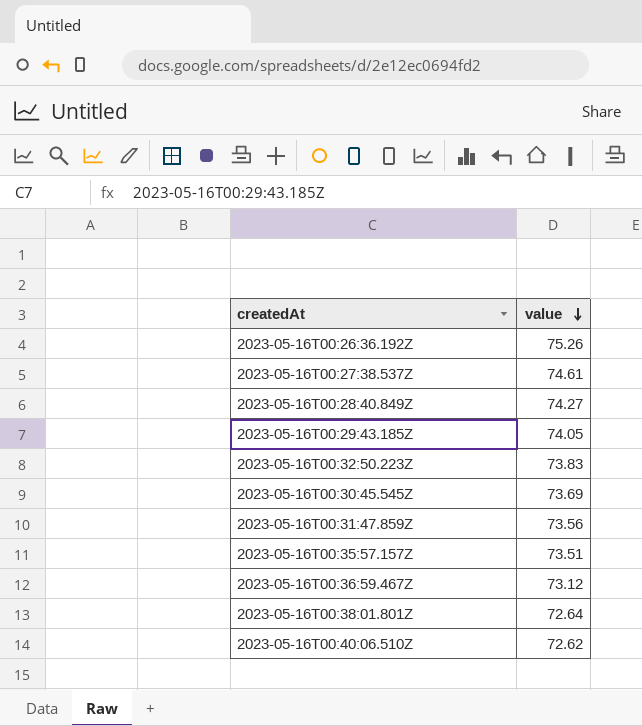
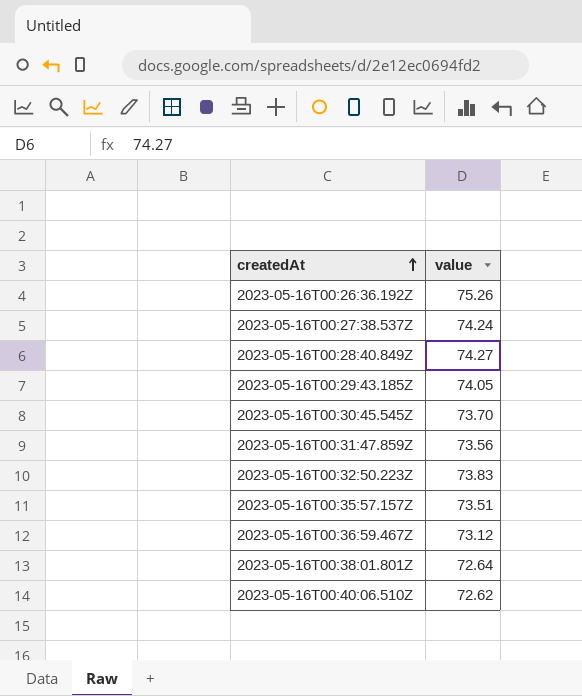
row order: value descending -> createdAt ascending
2023-05-16T00:27:38.537Z | value: 74.61 -> 74.24
2023-05-16T00:30:45.545Z | value: 73.69 -> 73.70

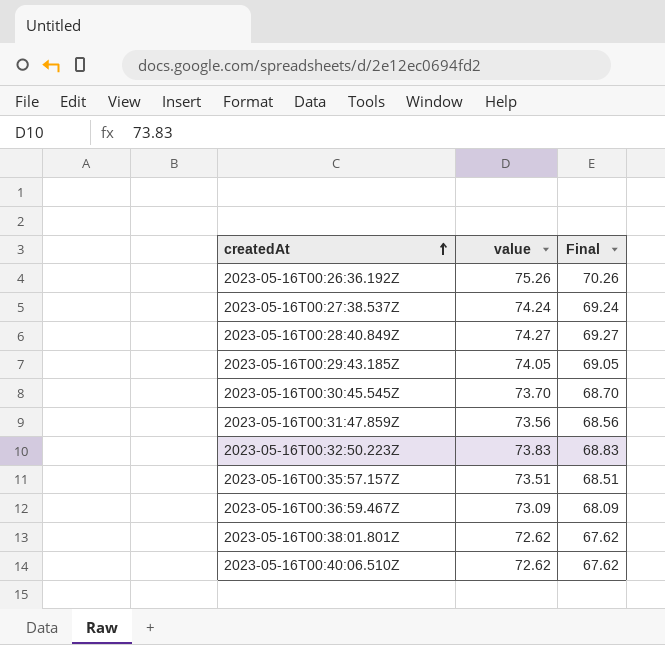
column Final | formula: none -> [value] - 5
2023-05-16T00:36:59.467Z | value: 73.12 -> 73.09
2023-05-16T00:38:01.801Z | value: 72.64 -> 72.62

